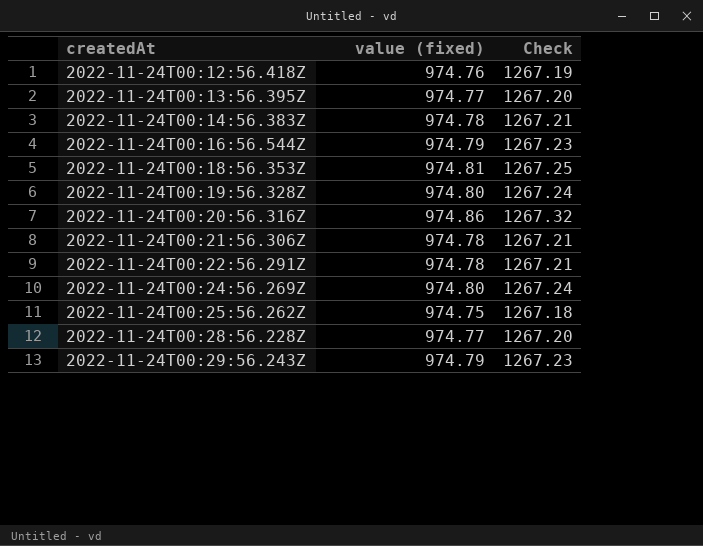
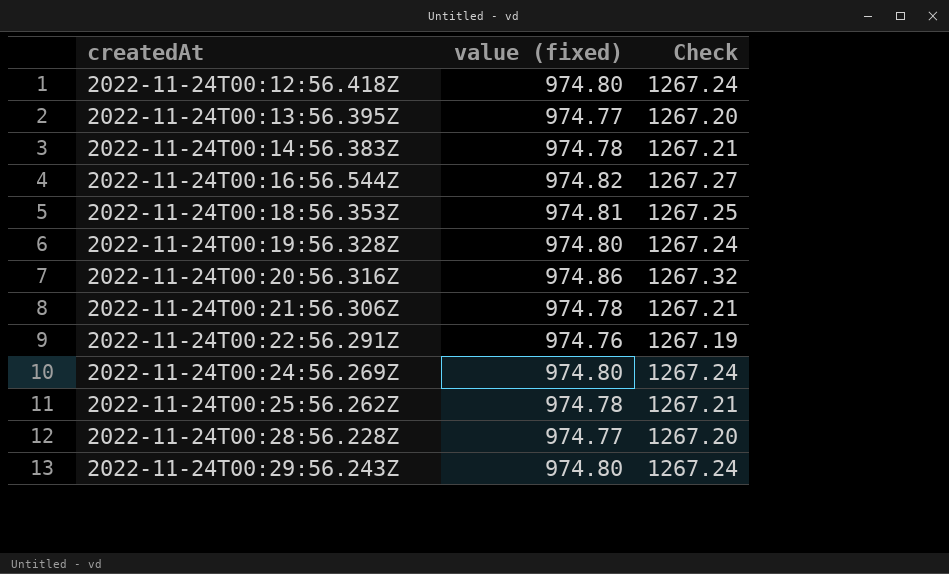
2022-11-24T00:12:56.418Z | value (fixed): 974.76 -> 974.80
2022-11-24T00:12:56.418Z | Check: 1267.19 -> 1267.24
2022-11-24T00:16:56.544Z | value (fixed): 974.79 -> 974.82
2022-11-24T00:16:56.544Z | Check: 1267.23 -> 1267.27
2022-11-24T00:22:56.291Z | value (fixed): 974.78 -> 974.76
2022-11-24T00:22:56.291Z | Check: 1267.21 -> 1267.19
2022-11-24T00:25:56.262Z | value (fixed): 974.75 -> 974.78
2022-11-24T00:25:56.262Z | Check: 1267.18 -> 1267.21
2022-11-24T00:29:56.243Z | value (fixed): 974.79 -> 974.80
2022-11-24T00:29:56.243Z | Check: 1267.23 -> 1267.24

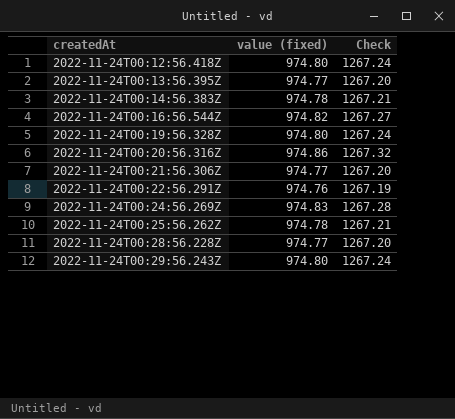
row 2022-11-24T00:18:56.353Z: 974.81 | 1267.25 -> none
2022-11-24T00:21:56.306Z | value (fixed): 974.78 -> 974.77
2022-11-24T00:21:56.306Z | Check: 1267.21 -> 1267.20
2022-11-24T00:24:56.269Z | value (fixed): 974.80 -> 974.83
2022-11-24T00:24:56.269Z | Check: 1267.24 -> 1267.28

